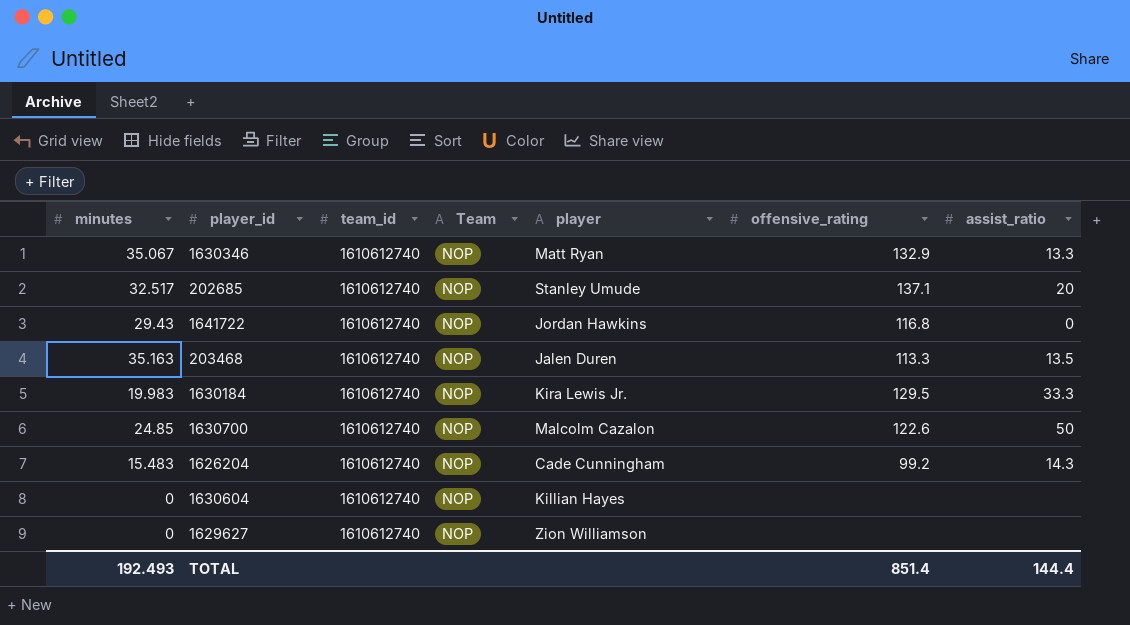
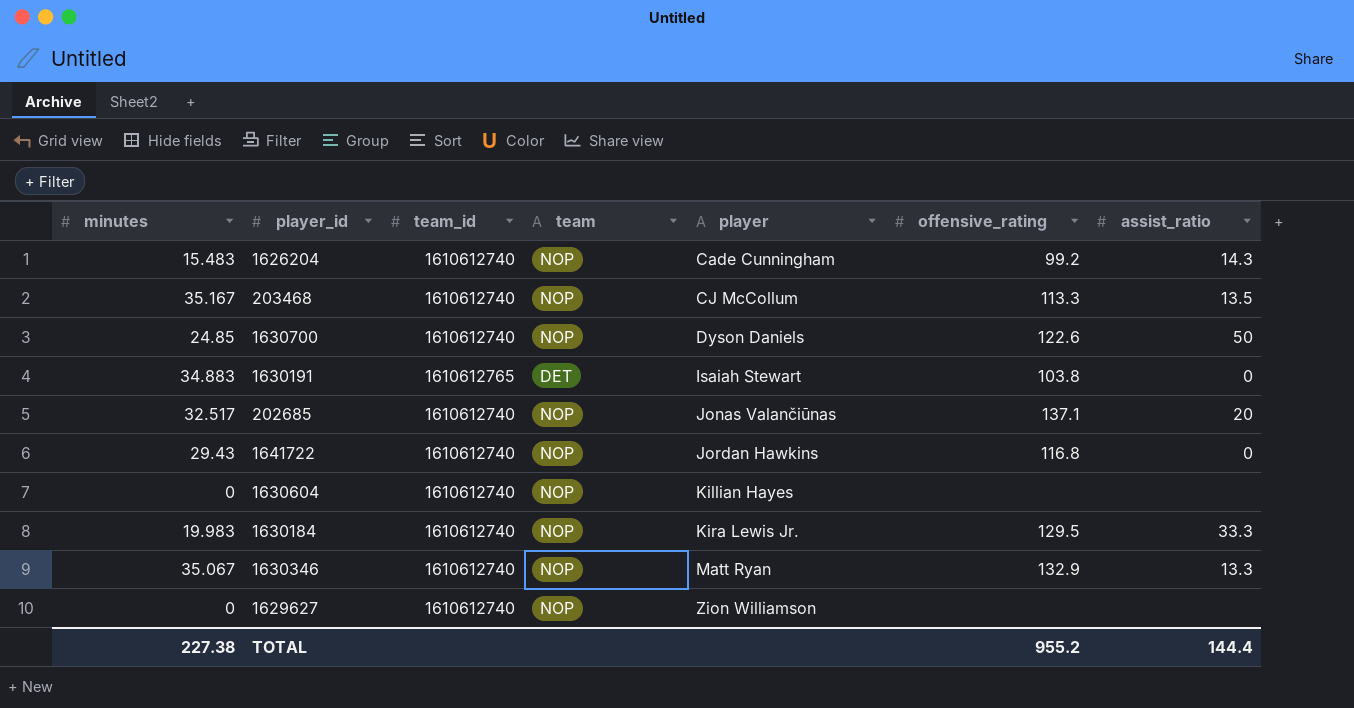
row order: none -> player ascending
column name: Team -> team
203468 | minutes: 35.163 -> 35.167
203468 | player: Jalen Duren -> CJ McCollum
1630700 | player: Malcolm Cazalon -> Dyson Daniels
row 1630191: none -> 34.883 | 1610612765 | DET | Isaiah Stewart | 103.8 | 0
202685 | player: Stanley Umude -> Jonas Valančiūnas
TOTAL | minutes: 192.493 -> 227.38
TOTAL | offensive_rating: 851.4 -> 955.2

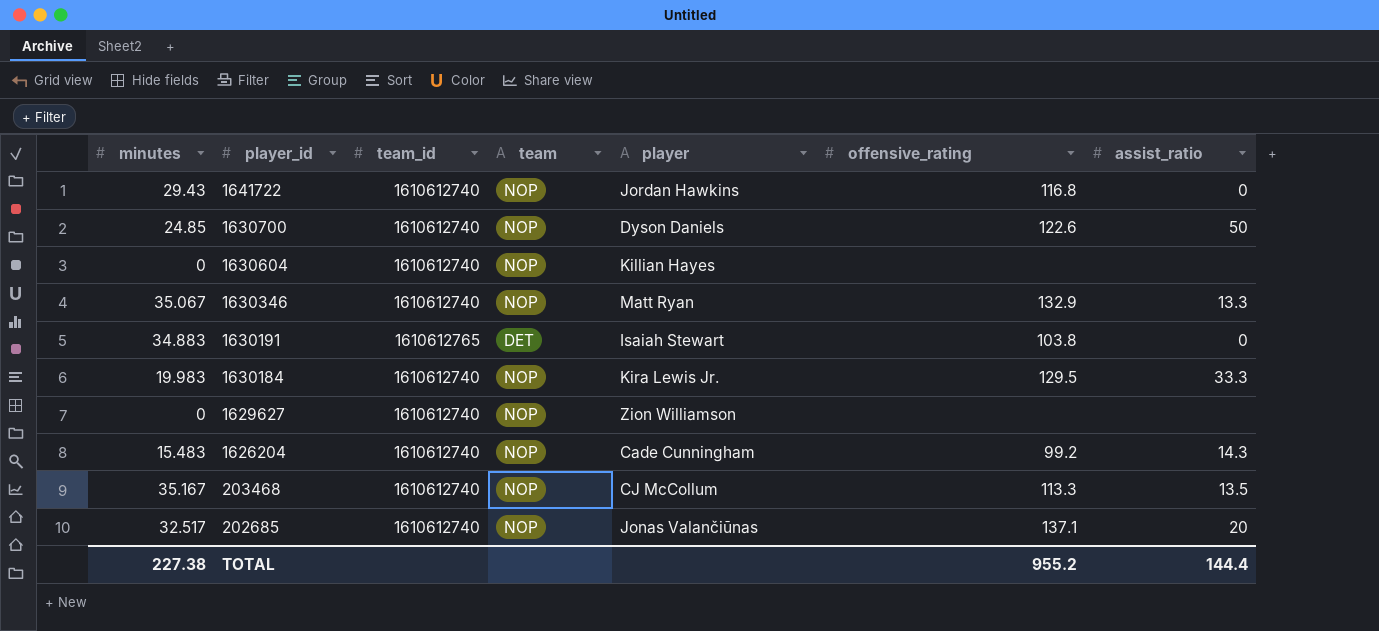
row order: player ascending -> player_id descending

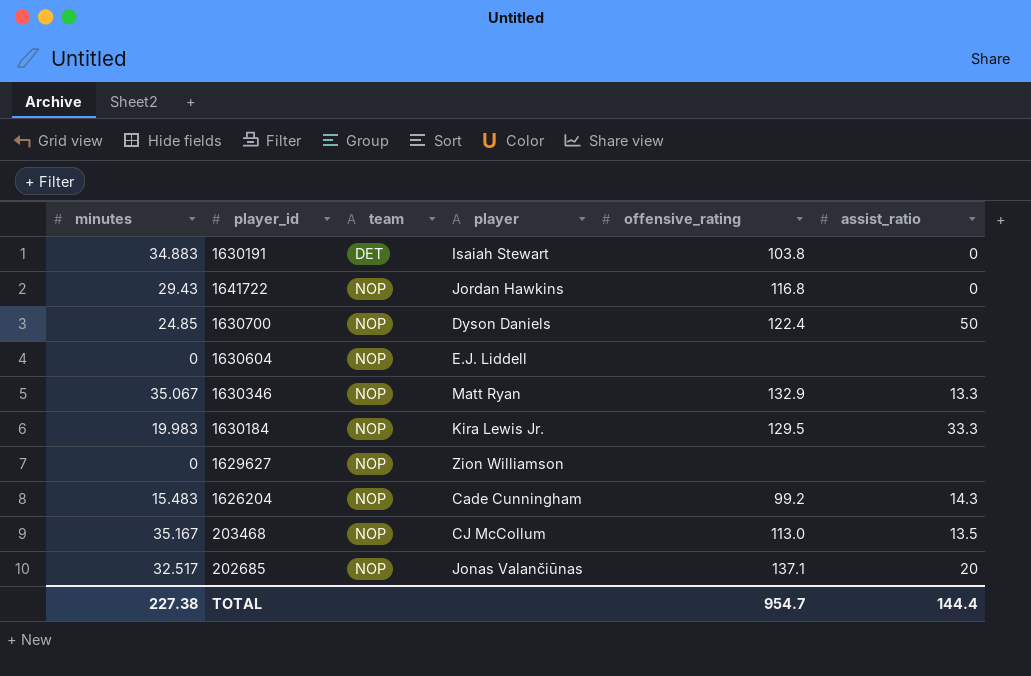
row order: player_id descending -> team ascending
column team_id | position: 3 -> none
1630700 | offensive_rating: 122.6 -> 122.4
1630604 | player: Killian Hayes -> E.J. Liddell
203468 | offensive_rating: 113.3 -> 113.0
TOTAL | offensive_rating: 955.2 -> 954.7

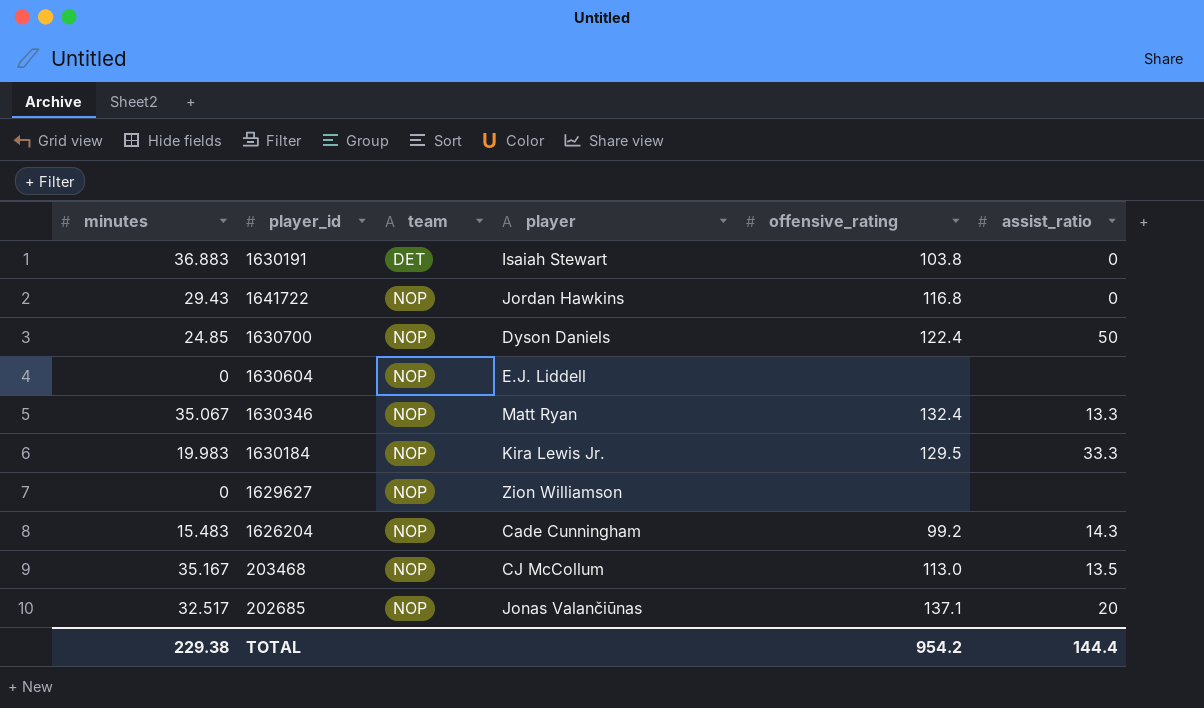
1630191 | minutes: 34.883 -> 36.883
1630346 | offensive_rating: 132.9 -> 132.4
TOTAL | minutes: 227.38 -> 229.38
TOTAL | offensive_rating: 954.7 -> 954.2

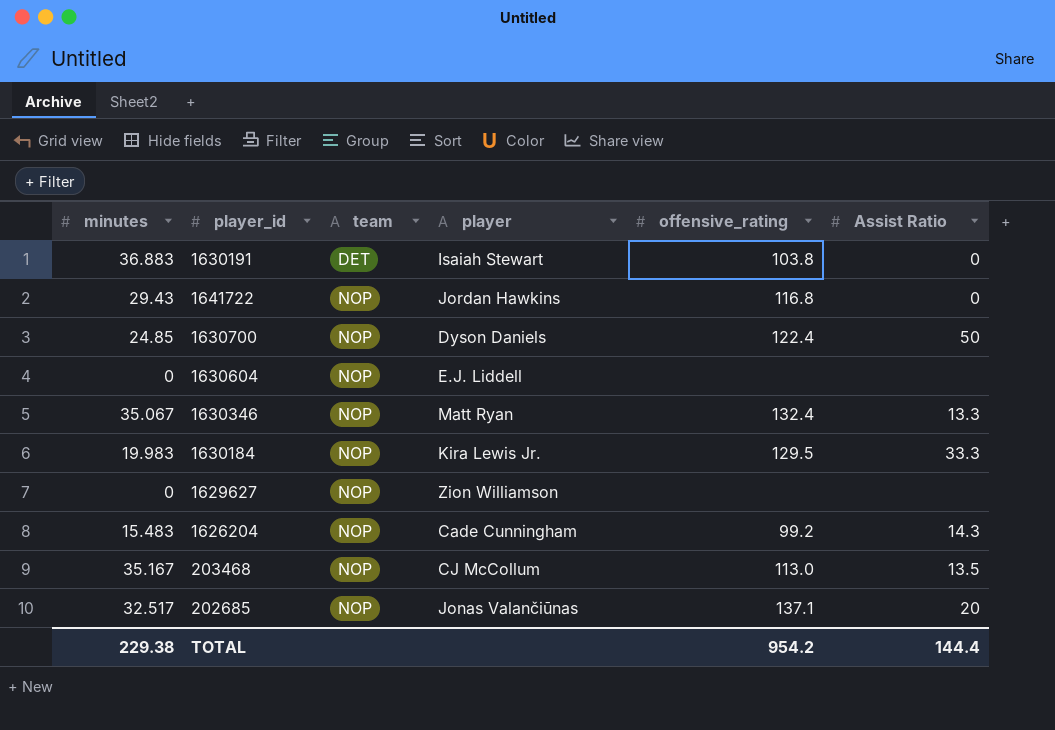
column name: assist_ratio -> Assist Ratio

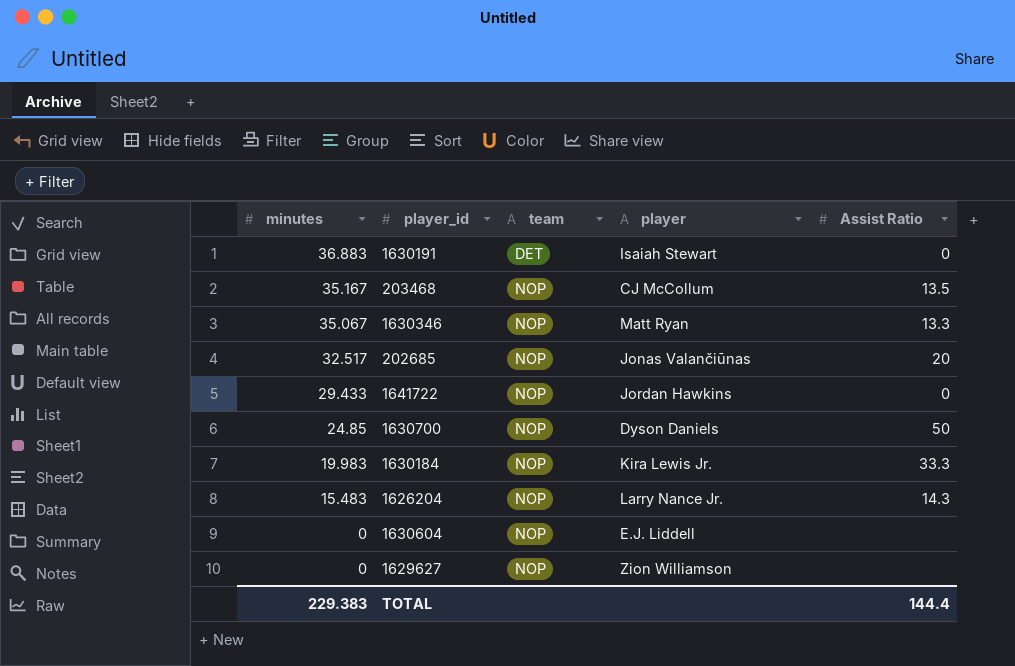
row order: team ascending -> minutes descending
column offensive_rating | position: 5 -> none
1641722 | minutes: 29.43 -> 29.433
1626204 | player: Cade Cunningham -> Larry Nance Jr.
TOTAL | minutes: 229.38 -> 229.383

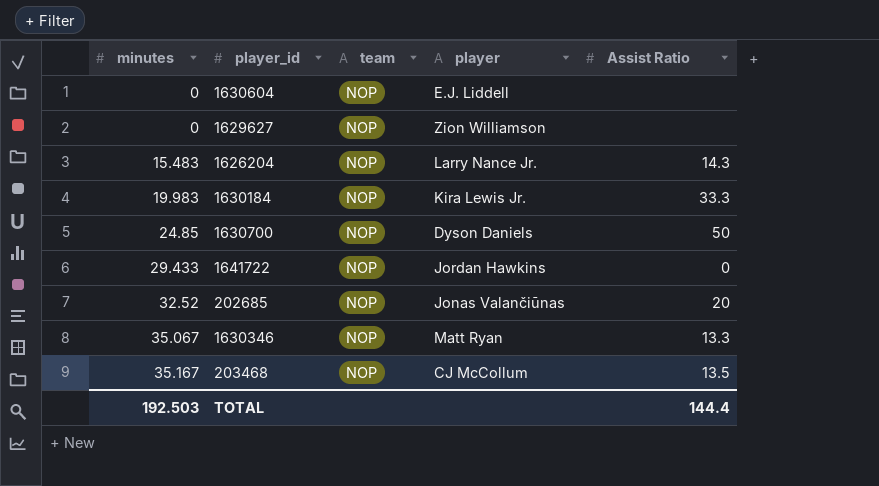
row order: minutes descending -> minutes ascending
row 1630191: 36.883 | DET | Isaiah Stewart | 0 -> none
202685 | minutes: 32.517 -> 32.52
TOTAL | minutes: 229.383 -> 192.503

